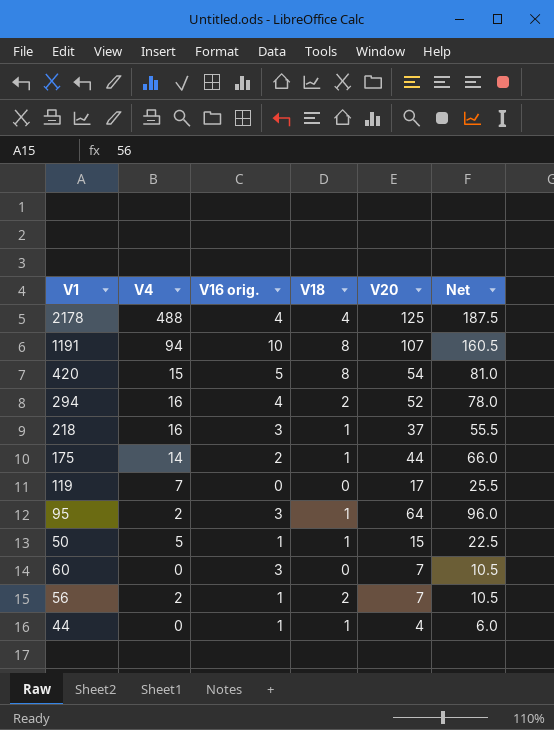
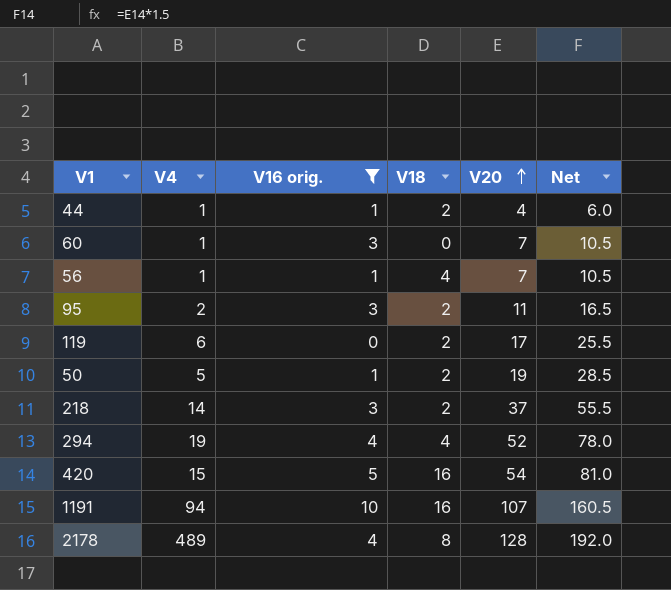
filter: none -> V16 orig. != 2
row order: none -> V20 ascending
44 | V4: 0 -> 1
44 | V18: 1 -> 2
60 | V4: 0 -> 1
56 | V4: 2 -> 1
56 | V18: 2 -> 4
95 | V18: 1 -> 2
95 | V20: 64 -> 11
95 | Net: 96.0 -> 16.5
119 | V4: 7 -> 6
119 | V18: 0 -> 2
50 | V18: 1 -> 2
50 | V20: 15 -> 19
50 | Net: 22.5 -> 28.5
218 | V4: 16 -> 14
218 | V18: 1 -> 2
294 | V4: 16 -> 19
294 | V18: 2 -> 4
420 | V18: 8 -> 16
1191 | V18: 8 -> 16
2178 | V4: 488 -> 489
2178 | V18: 4 -> 8
2178 | V20: 125 -> 128
2178 | Net: 187.5 -> 192.0

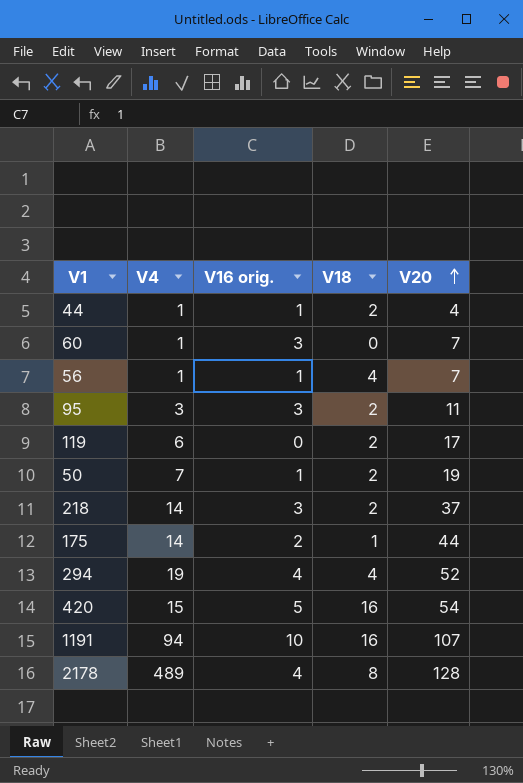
filter: V16 orig. != 2 -> none
column Net | formula: [V20] * 1.5 -> none
95 | V4: 2 -> 3
50 | V4: 5 -> 7

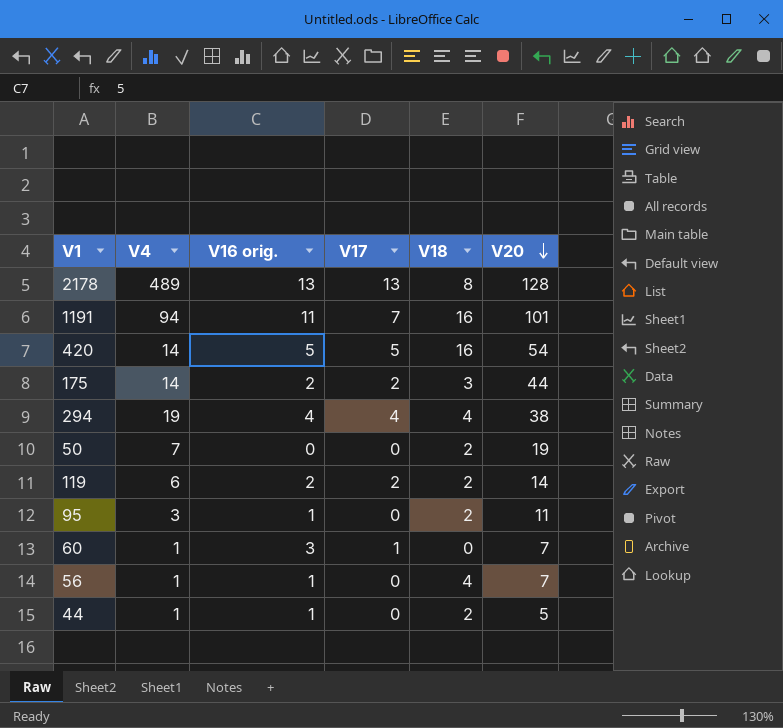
row order: V20 ascending -> V20 descending
column V17 | position: none -> 4
row 218: 14 | 3 | 2 | 37 -> none
2178 | V16 orig.: 4 -> 13
1191 | V16 orig.: 10 -> 11
1191 | V20: 107 -> 101
420 | V4: 15 -> 14
175 | V18: 1 -> 3
294 | V20: 52 -> 38
50 | V16 orig.: 1 -> 0
119 | V16 orig.: 0 -> 2
119 | V20: 17 -> 14
95 | V16 orig.: 3 -> 1
44 | V20: 4 -> 5

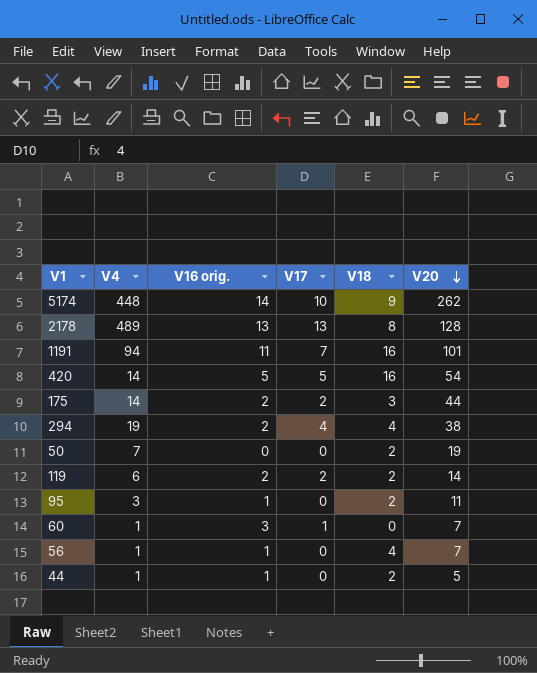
row 5174: none -> 448 | 14 | 10 | 9 | 262
294 | V16 orig.: 4 -> 2

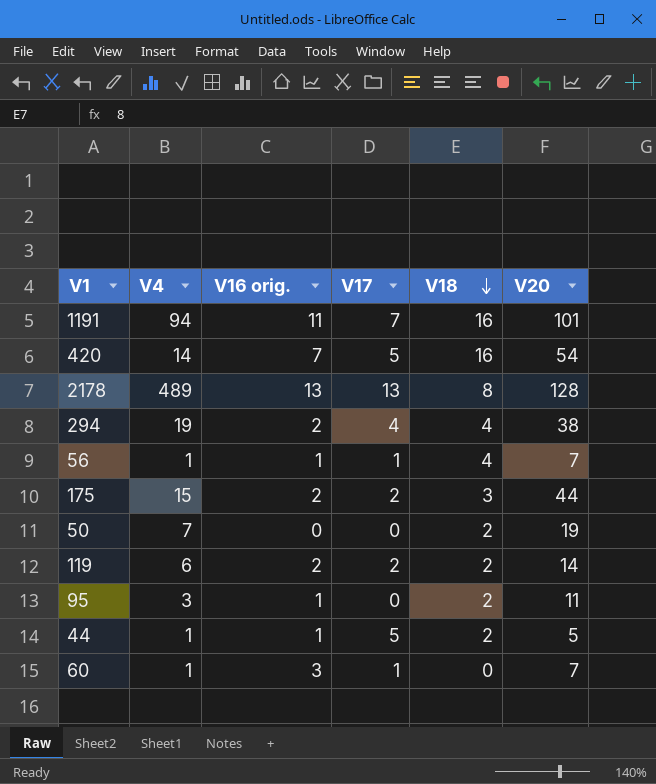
row order: V20 descending -> V18 descending
row 5174: 448 | 14 | 10 | 9 | 262 -> none
420 | V16 orig.: 5 -> 7
56 | V17: 0 -> 1
175 | V4: 14 -> 15
44 | V17: 0 -> 5

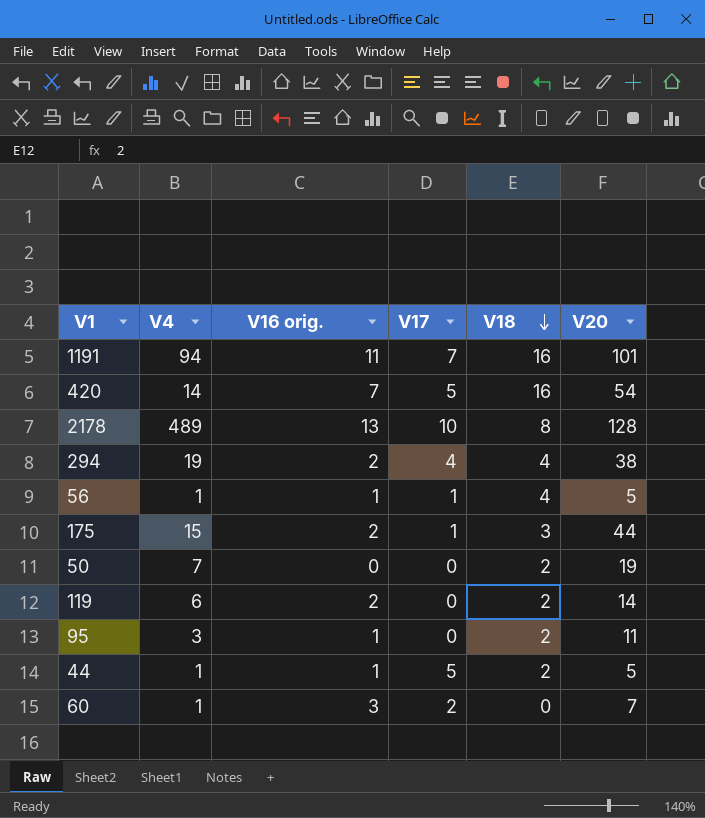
2178 | V17: 13 -> 10
56 | V20: 7 -> 5
175 | V17: 2 -> 1
119 | V17: 2 -> 0
60 | V17: 1 -> 2

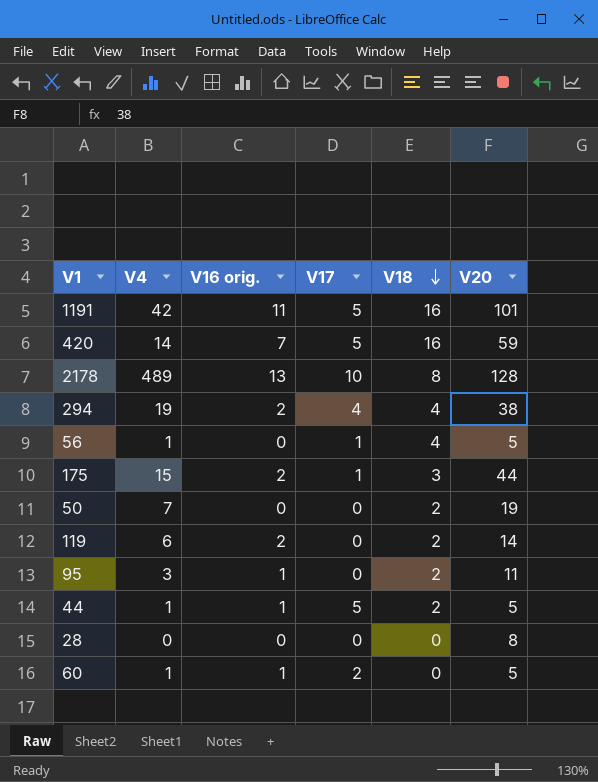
1191 | V4: 94 -> 42
1191 | V17: 7 -> 5
420 | V20: 54 -> 59
56 | V16 orig.: 1 -> 0
row 28: none -> 0 | 0 | 0 | 0 | 8
60 | V16 orig.: 3 -> 1
60 | V20: 7 -> 5

